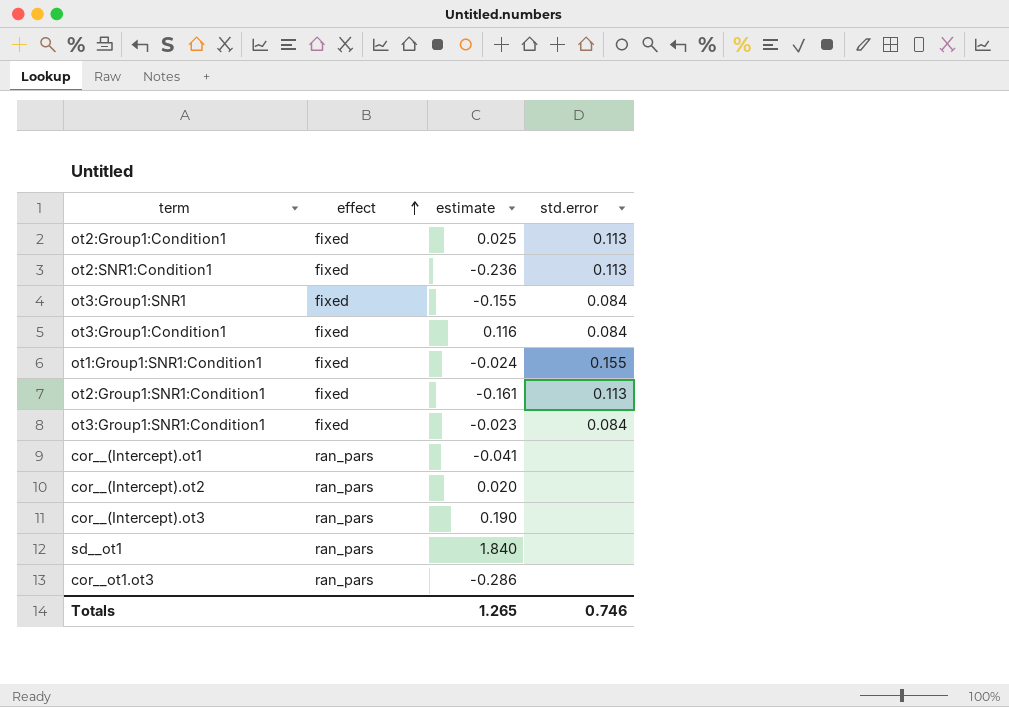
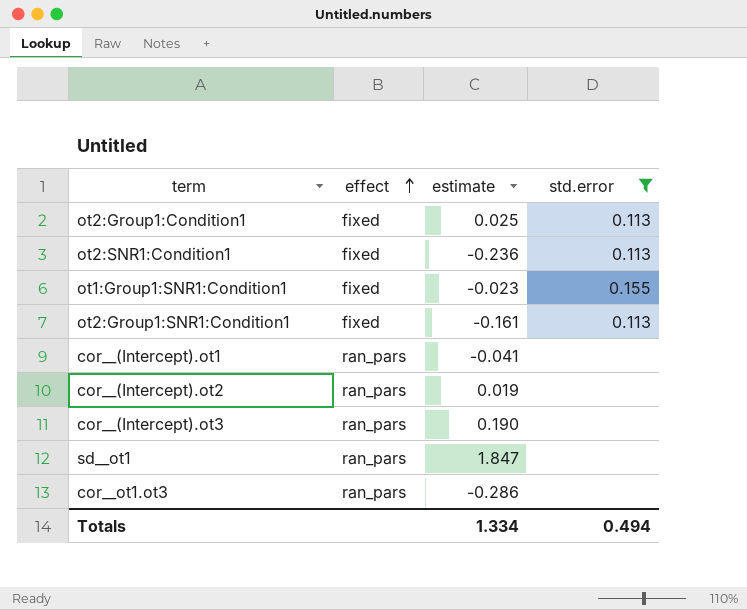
filter: none -> std.error != 0.084
ot1:Group1:SNR1:Condition1 | estimate: -0.024 -> -0.023
cor__(Intercept).ot2 | estimate: 0.020 -> 0.019
sd__ot1 | estimate: 1.840 -> 1.847
Totals | estimate: 1.265 -> 1.334
Totals | std.error: 0.746 -> 0.494

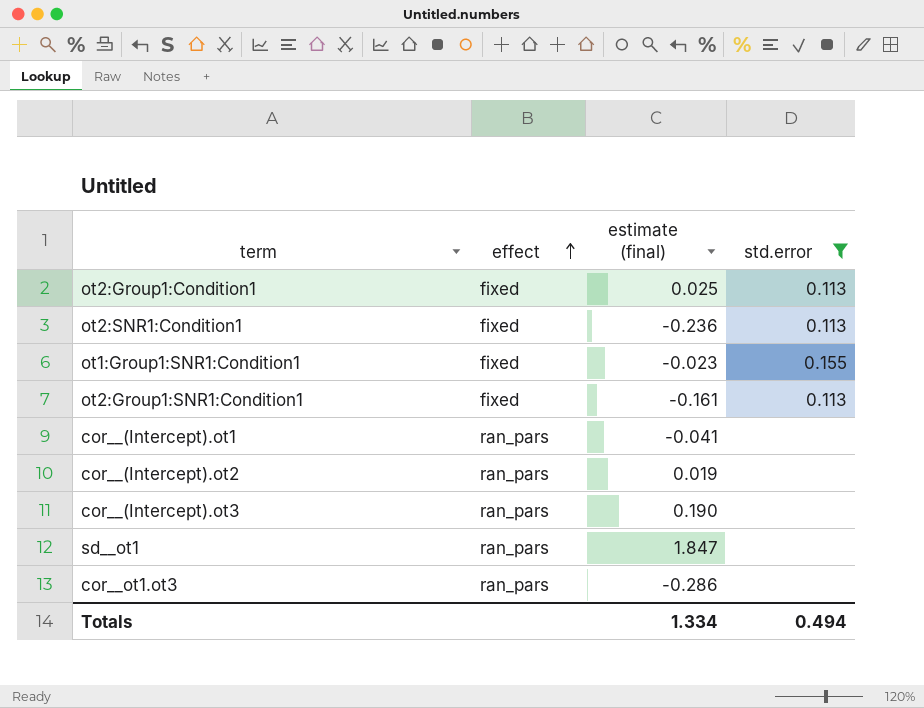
column name: estimate -> estimate (final)

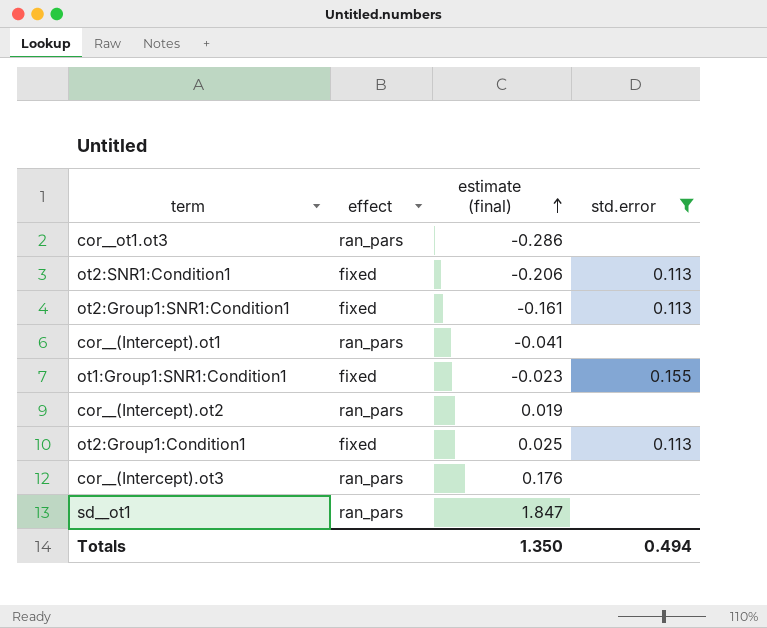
row order: effect ascending -> estimate (final) ascending
ot2:SNR1:Condition1 | estimate (final): -0.236 -> -0.206
cor__(Intercept).ot3 | estimate (final): 0.190 -> 0.176
Totals | estimate (final): 1.334 -> 1.350

